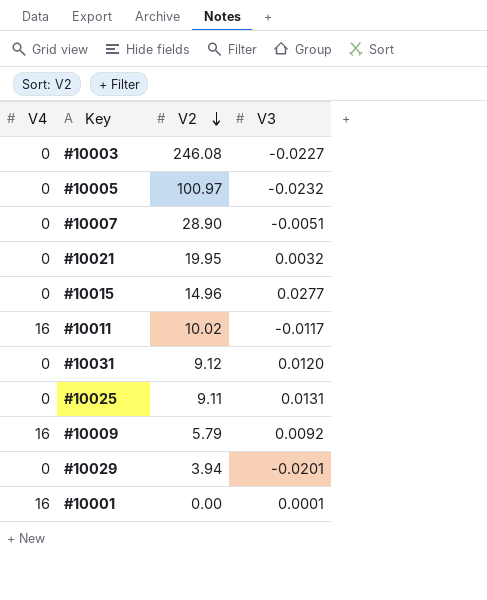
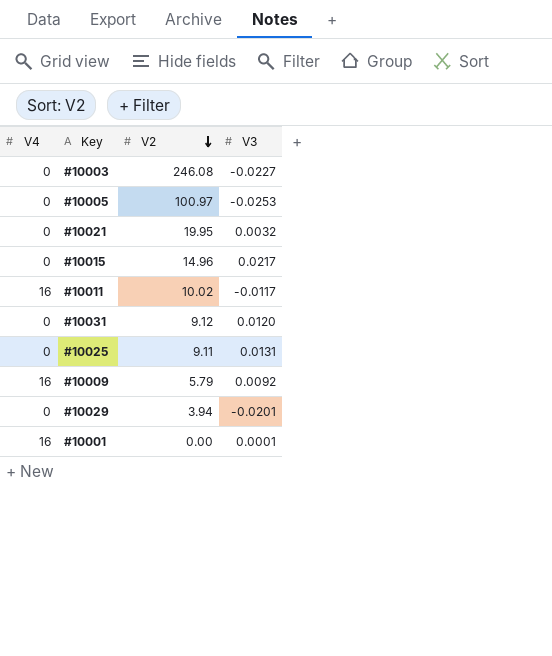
row #10007: 0 | 28.90 | -0.0051 -> none
#10005 | V3: -0.0232 -> -0.0253
#10015 | V3: 0.0277 -> 0.0217

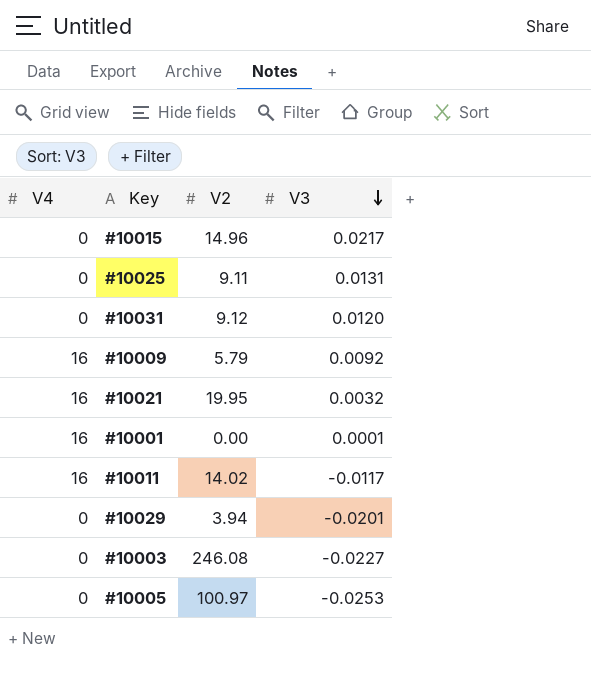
row order: V2 descending -> V3 descending
#10021 | V4: 0 -> 16
#10011 | V2: 10.02 -> 14.02

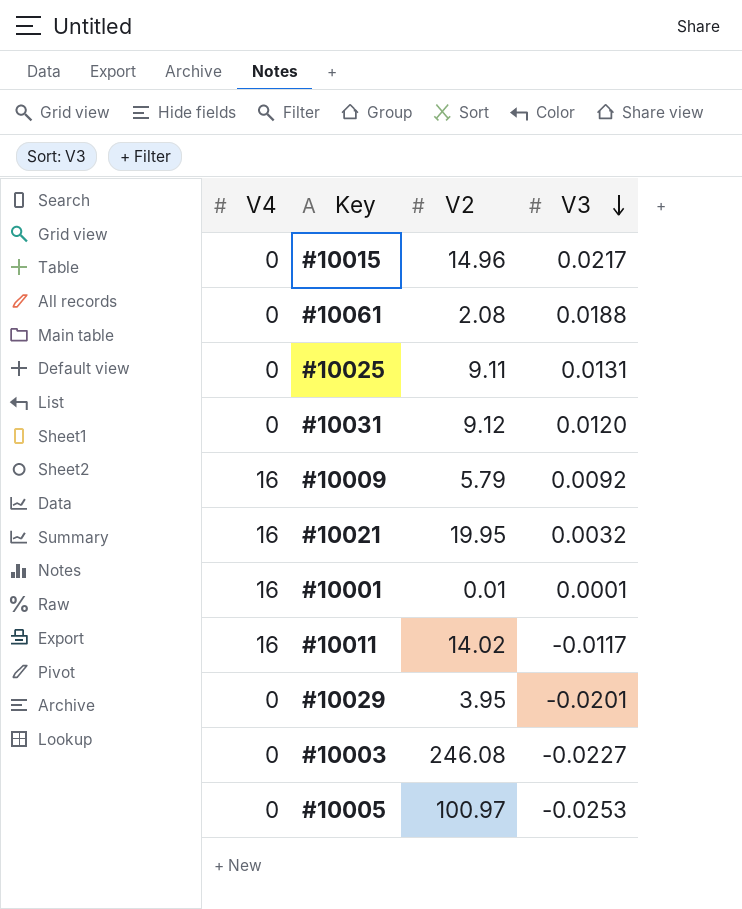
row #10061: none -> 0 | 2.08 | 0.0188
#10001 | V2: 0.00 -> 0.01
#10029 | V2: 3.94 -> 3.95

